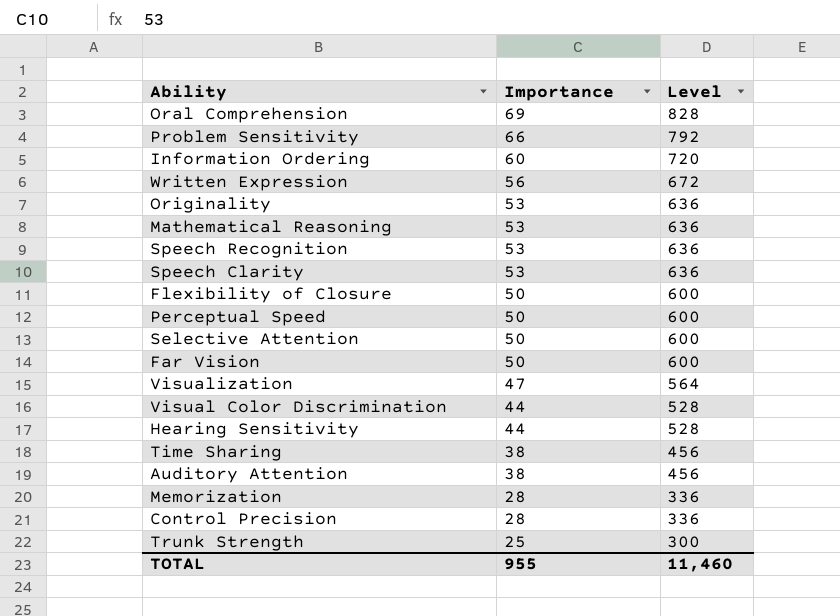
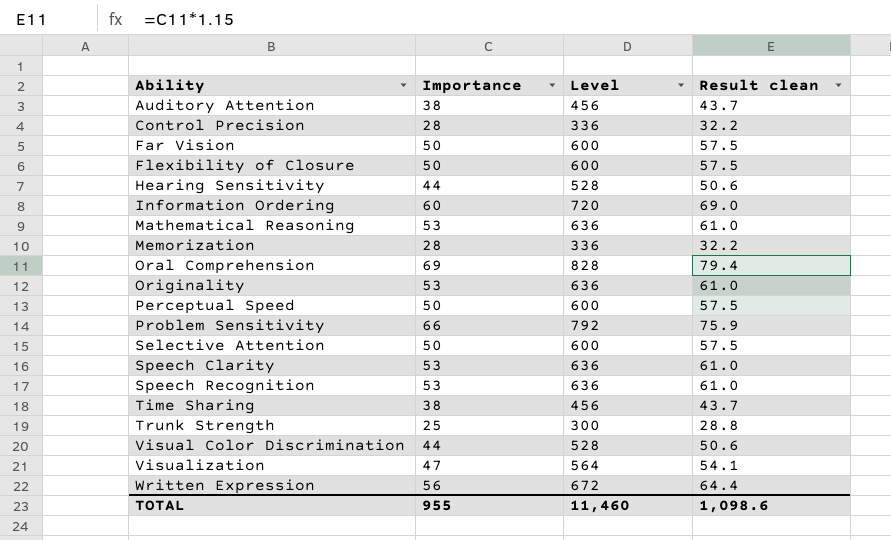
row order: Importance descending -> Ability ascending
column Result clean | formula: none -> [Importance] * 1.15

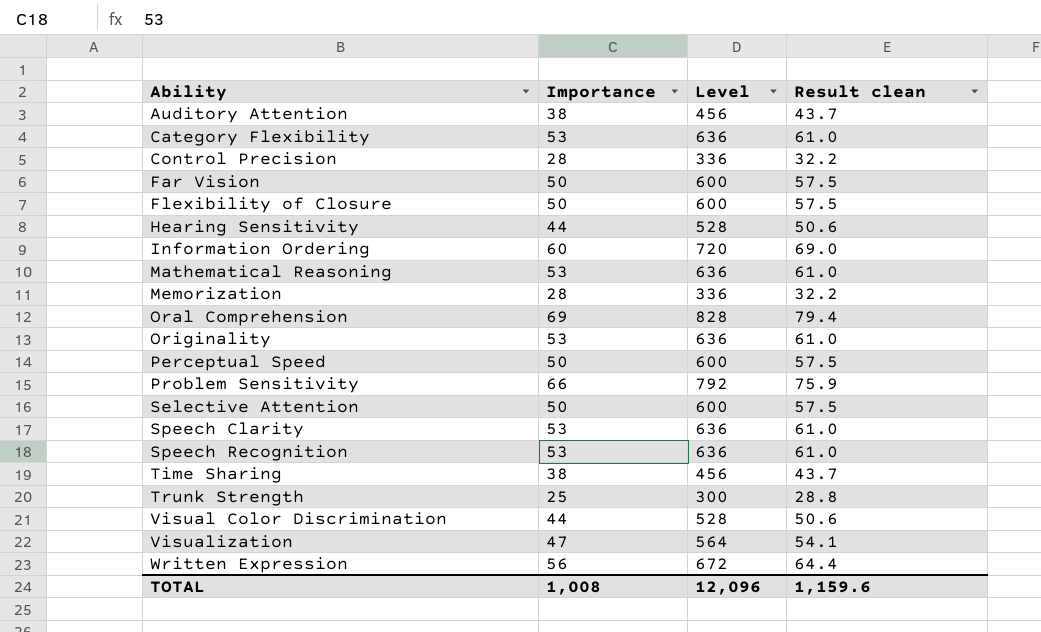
row Category Flexibility: none -> 53 | 636 | 61.0
TOTAL | Importance: 955 -> 1,008
TOTAL | Level: 11,460 -> 12,096
TOTAL | Result clean: 1,098.6 -> 1,159.6

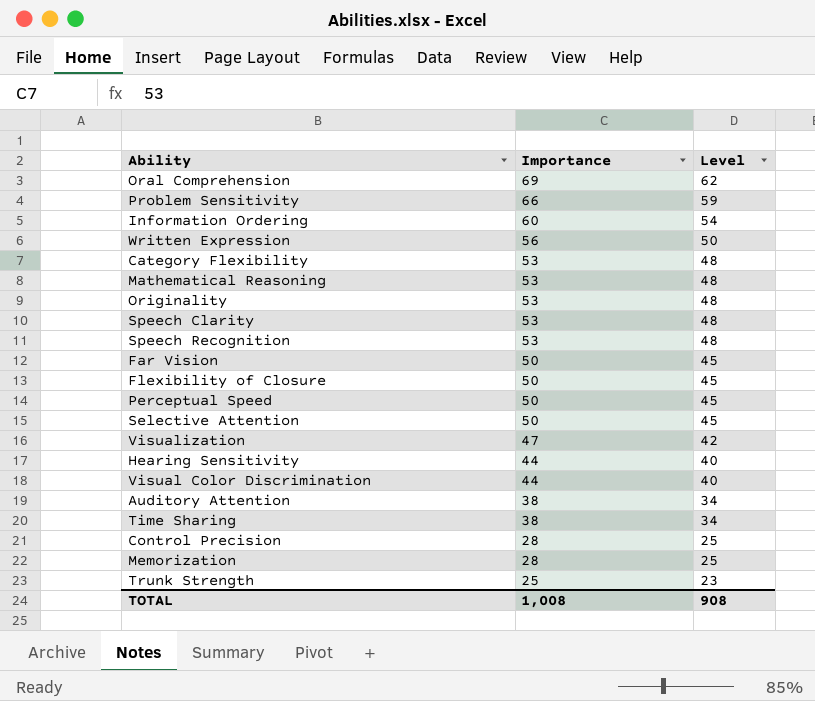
row order: Ability ascending -> Importance descending
column Result clean | formula: [Importance] * 1.15 -> none
column Level | formula: [Importance] * 12 -> [Importance] * 0.9
TOTAL | Level: 12,096 -> 908

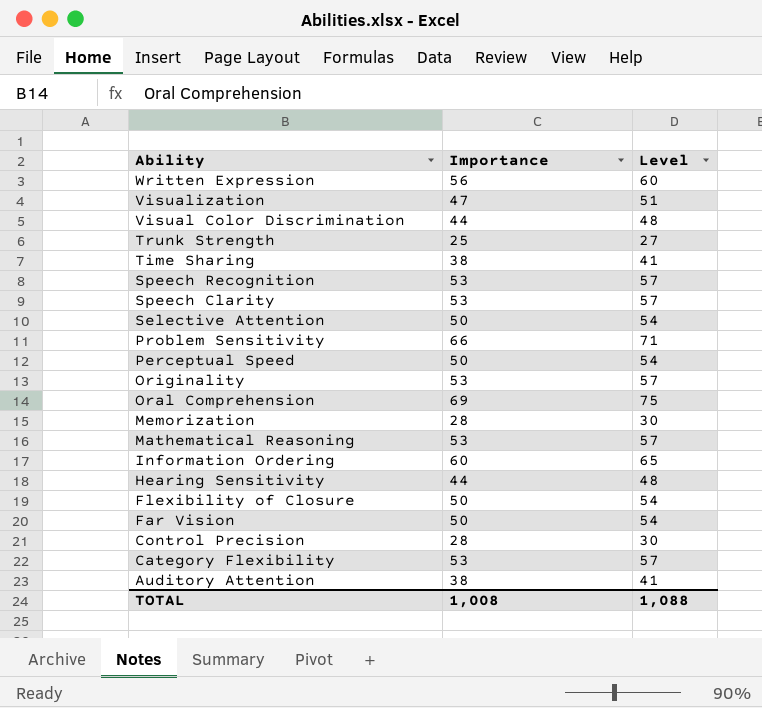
row order: Importance descending -> Ability descending
column Level | formula: [Importance] * 0.9 -> [Importance] * 1.08
TOTAL | Level: 908 -> 1,088

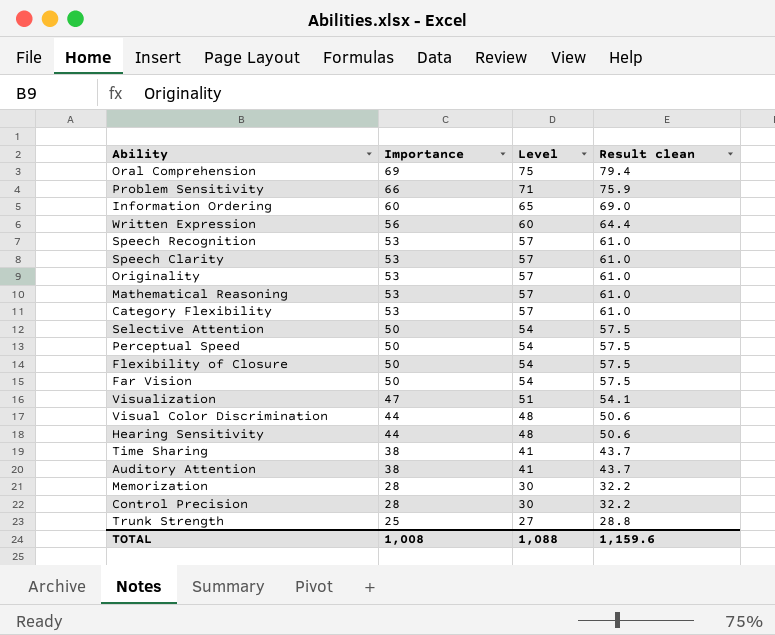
row order: Ability descending -> Importance descending
column Result clean | formula: none -> [Importance] * 1.15

